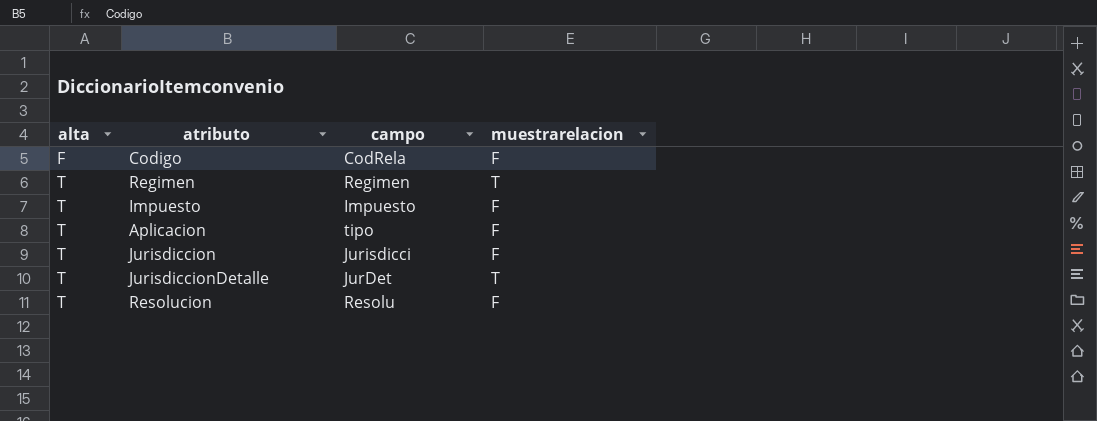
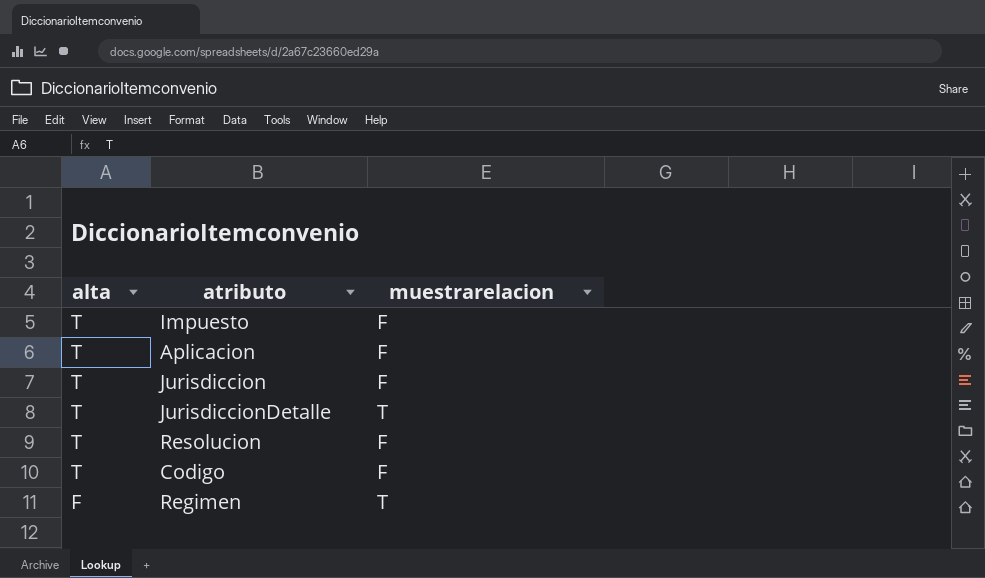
row order: alta ascending -> alta descending
column campo | position: 3 -> none
Codigo | alta: F -> T
Regimen | alta: T -> F

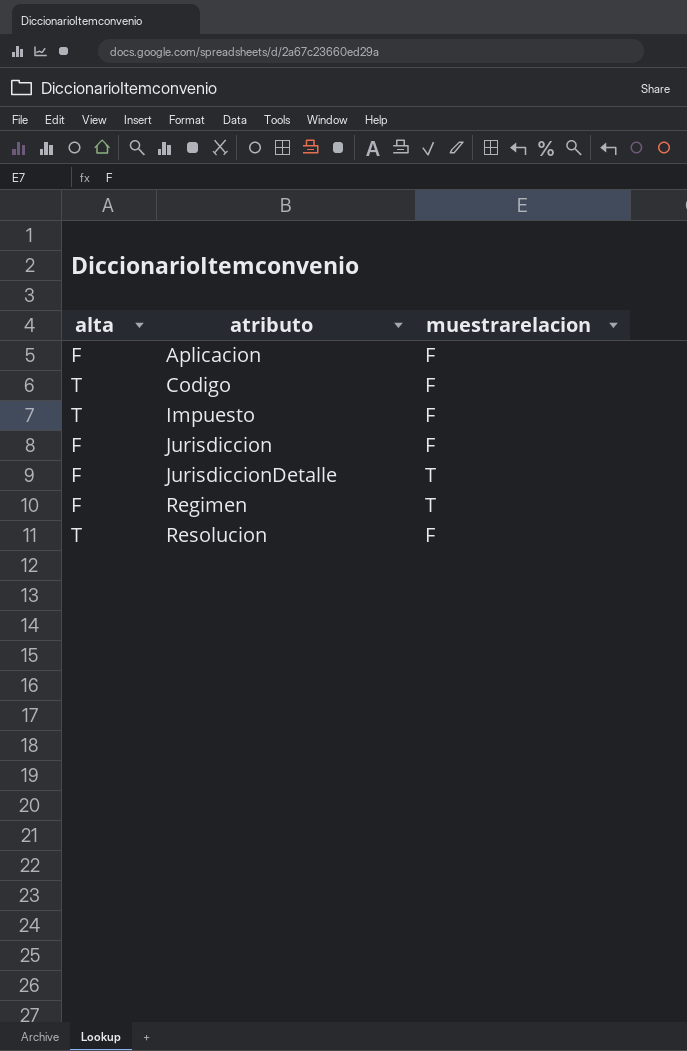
row order: alta descending -> atributo ascending
Aplicacion | alta: T -> F
Jurisdiccion | alta: T -> F
JurisdiccionDetalle | alta: T -> F

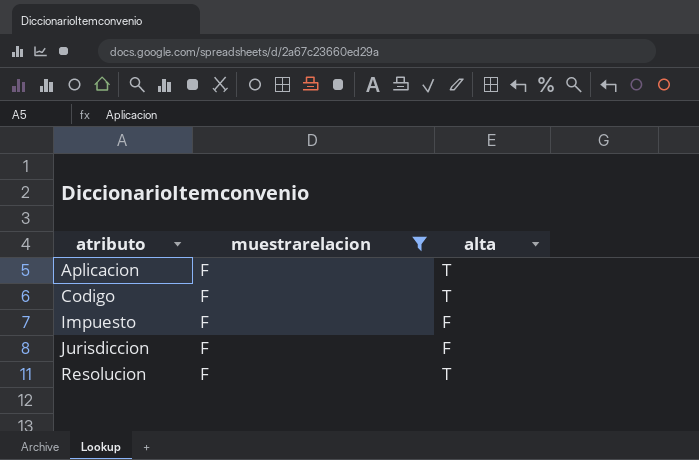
filter: none -> muestrarelacion = F
column alta | position: 1 -> 3
Aplicacion | alta: F -> T
Impuesto | alta: T -> F

